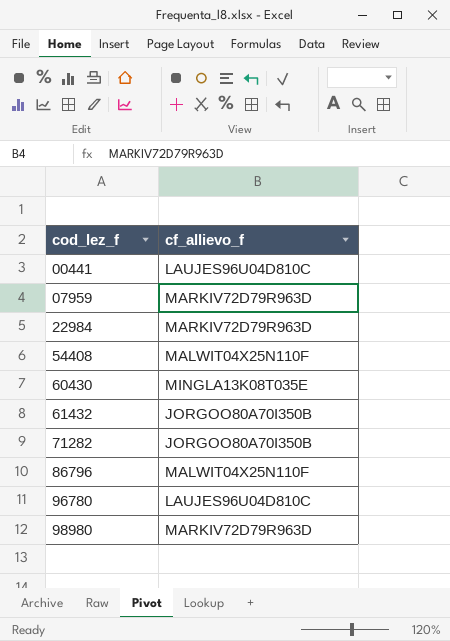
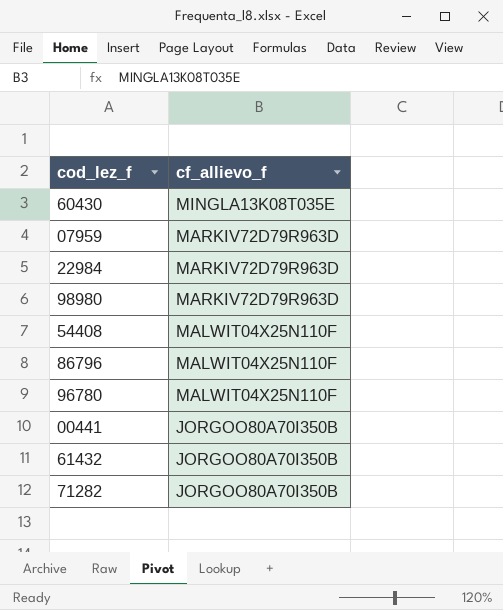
row order: cod_lez_f ascending -> cf_allievo_f descending
96780 | cf_allievo_f: LAUJES96U04D810C -> MALWIT04X25N110F
00441 | cf_allievo_f: LAUJES96U04D810C -> JORGOO80A70I350B

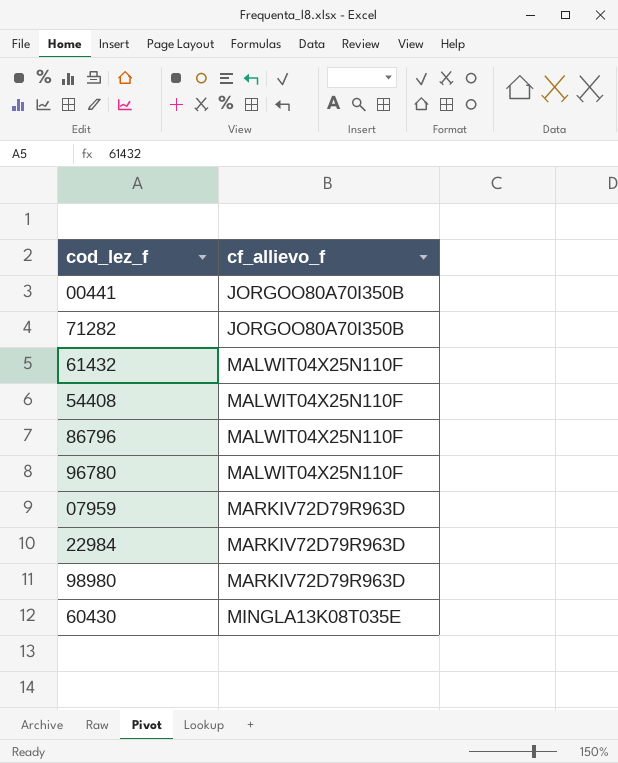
row order: cf_allievo_f descending -> cf_allievo_f ascending
61432 | cf_allievo_f: JORGOO80A70I350B -> MALWIT04X25N110F

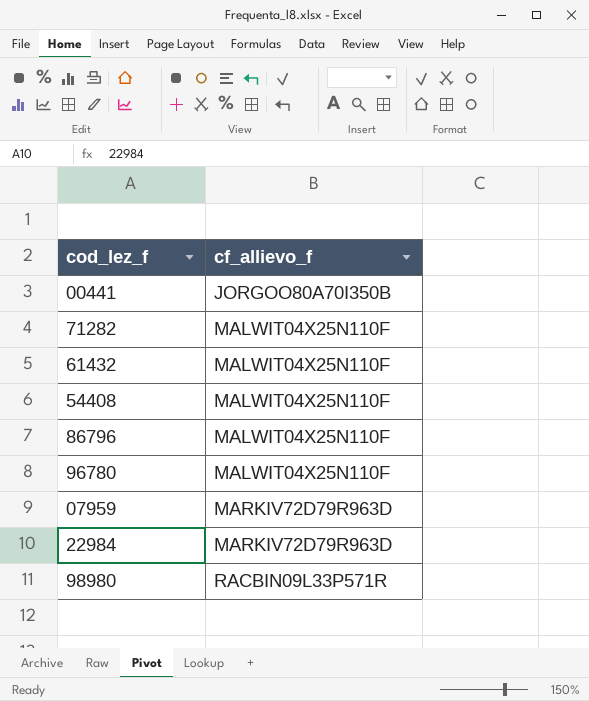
row 60430: MINGLA13K08T035E -> none
71282 | cf_allievo_f: JORGOO80A70I350B -> MALWIT04X25N110F
98980 | cf_allievo_f: MARKIV72D79R963D -> RACBIN09L33P571R

